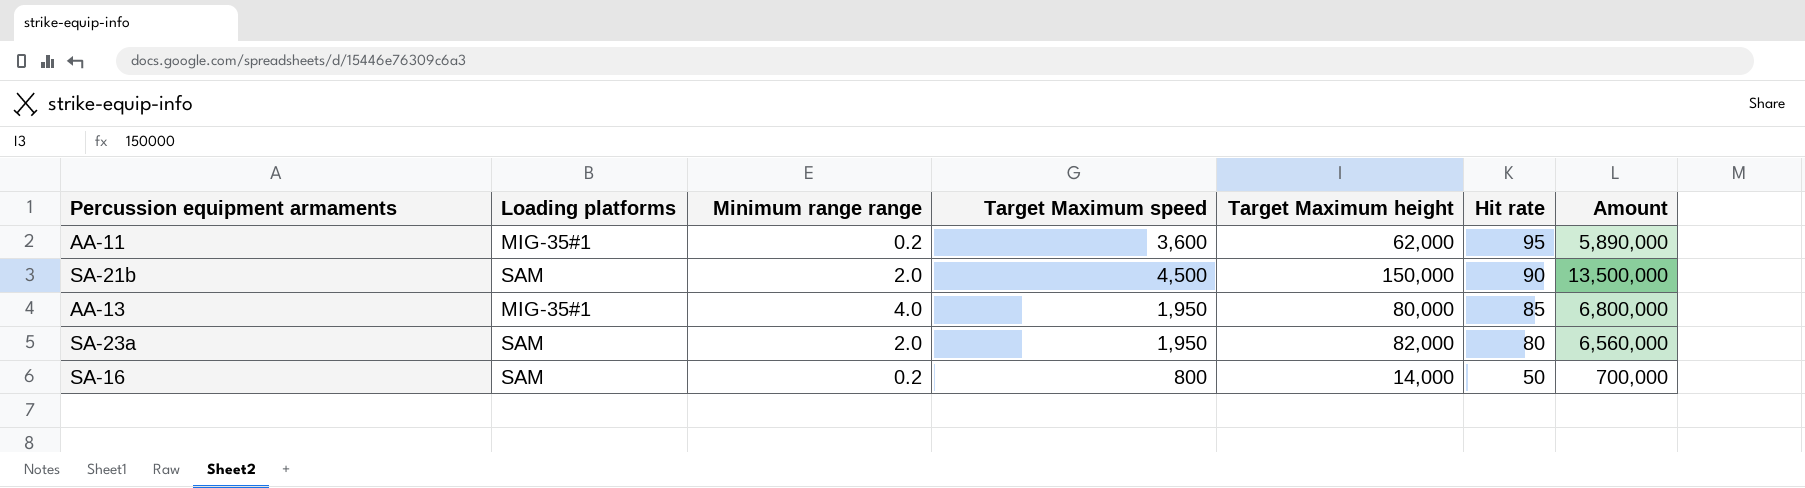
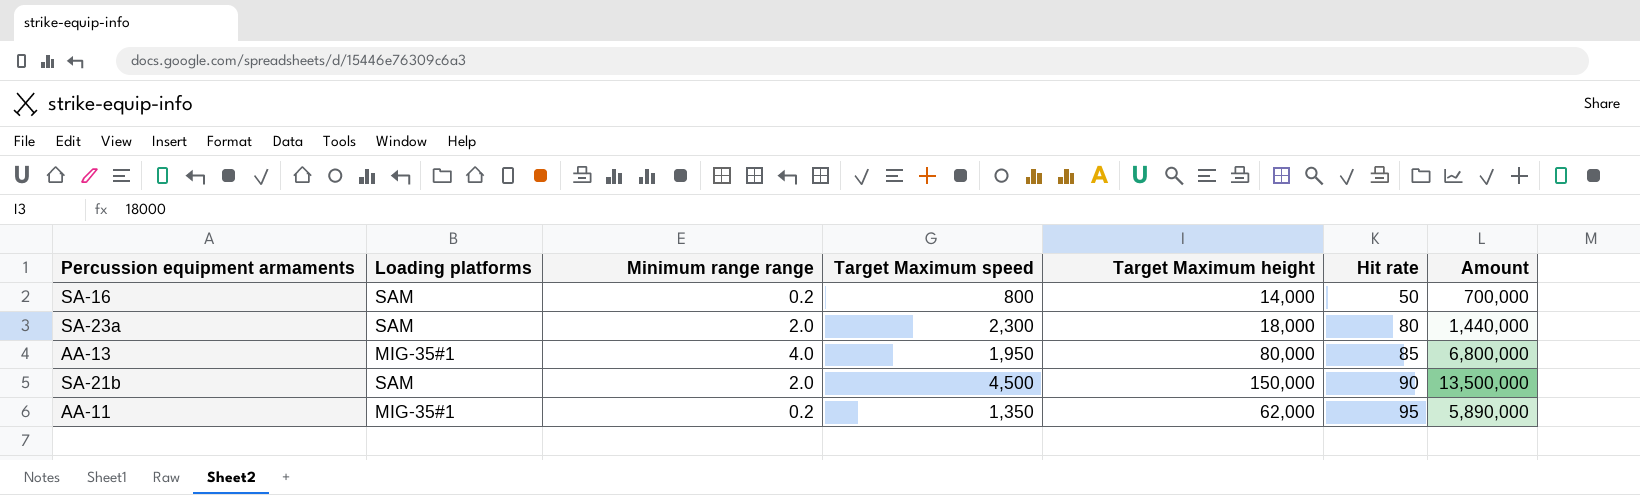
row order: Hit rate descending -> Hit rate ascending
SA-23a | Target Maximum speed: 1,950 -> 2,300
SA-23a | Target Maximum height: 82,000 -> 18,000
SA-23a | Amount: 6,560,000 -> 1,440,000
AA-11 | Target Maximum speed: 3,600 -> 1,350

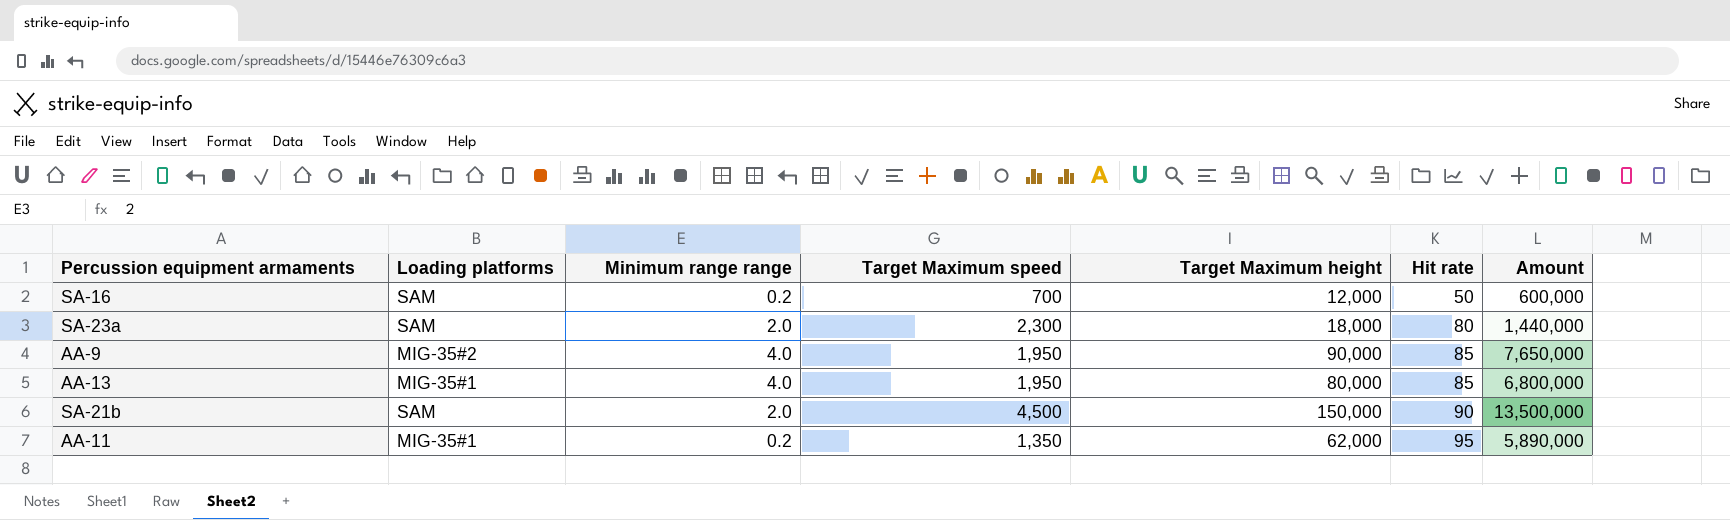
SA-16 | Target Maximum speed: 800 -> 700
SA-16 | Target Maximum height: 14,000 -> 12,000
SA-16 | Amount: 700,000 -> 600,000
row AA-9: none -> MIG-35#2 | 4.0 | 1,950 | 90,000 | 85 | 7,650,000

